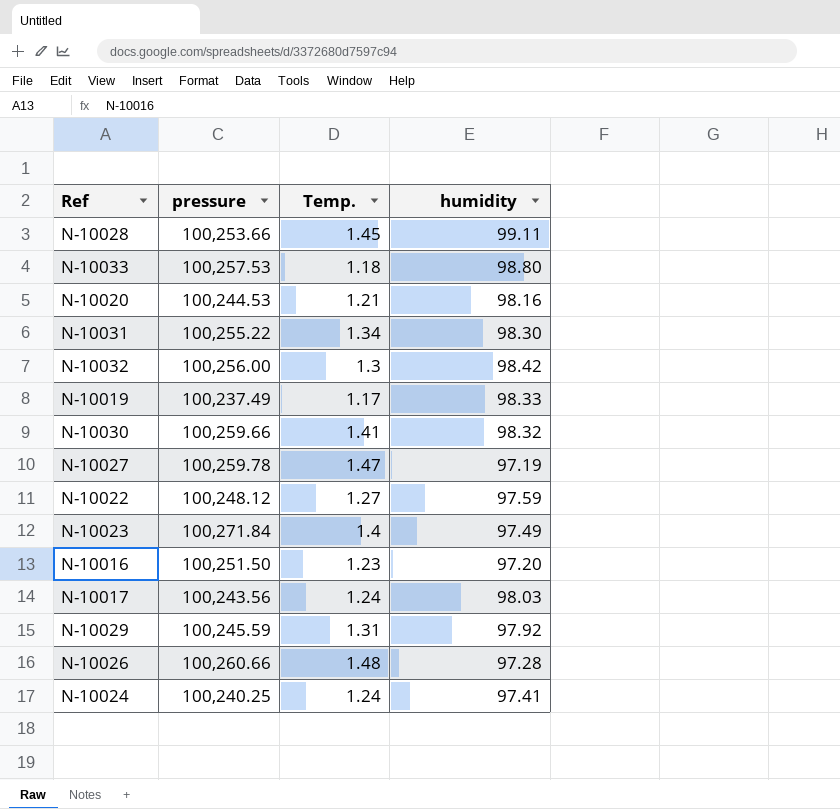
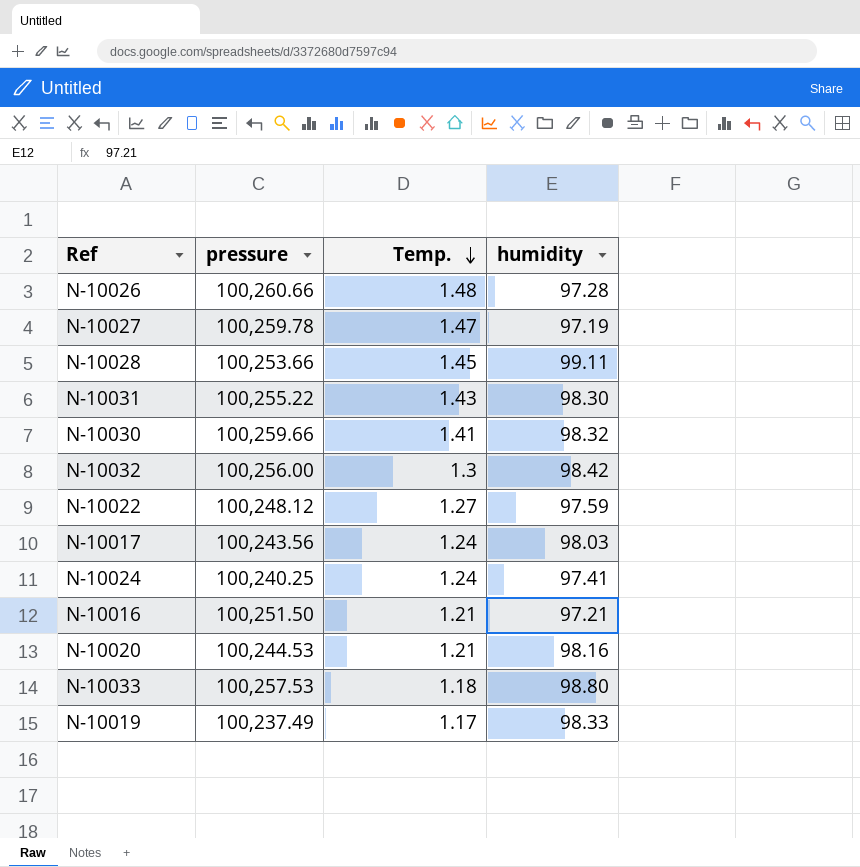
row order: none -> Temp. descending
row N-10023: 100,271.84 | 1.4 | 97.49 -> none
row N-10029: 100,245.59 | 1.31 | 97.92 -> none
N-10031 | Temp.: 1.34 -> 1.43
N-10016 | Temp.: 1.23 -> 1.21
N-10016 | humidity: 97.20 -> 97.21

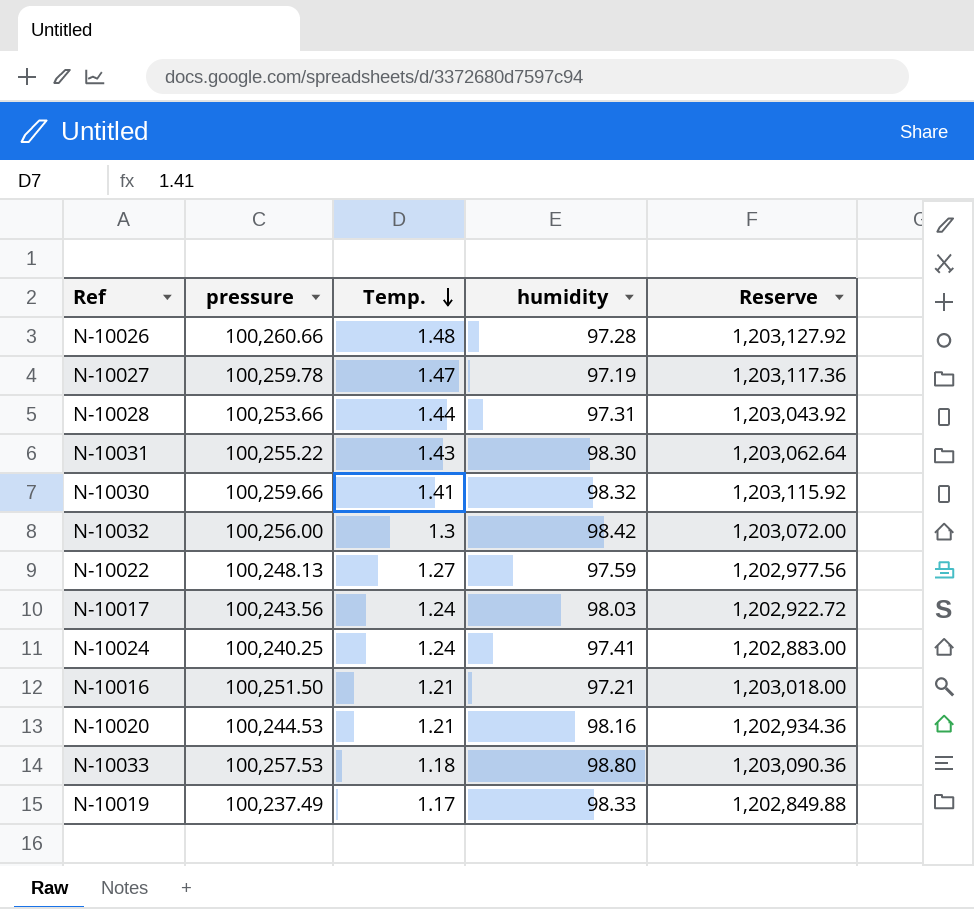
column Reserve | formula: none -> [pressure] * 12
N-10028 | Temp.: 1.45 -> 1.44
N-10028 | humidity: 99.11 -> 97.31
N-10022 | pressure: 100,248.12 -> 100,248.13

